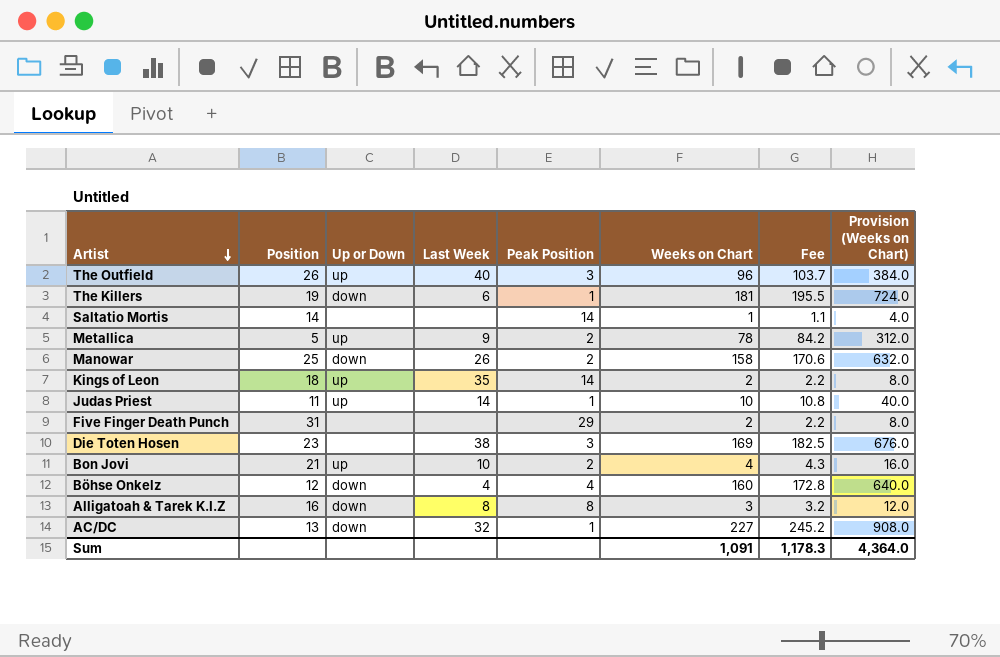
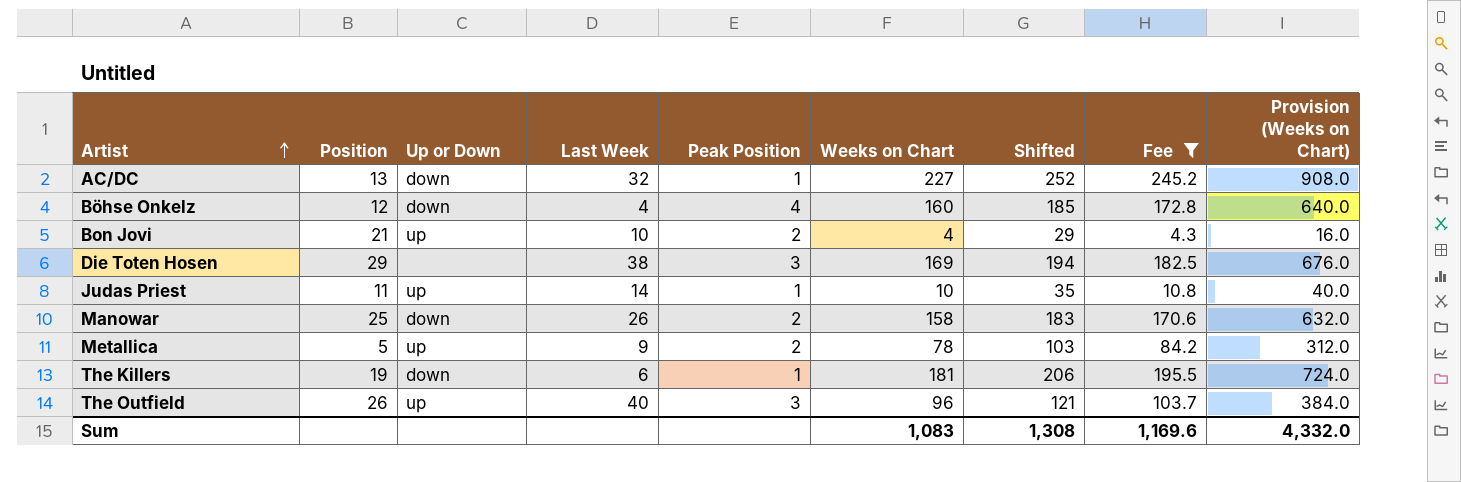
filter: none -> Fee >= 4.3
row order: Artist descending -> Artist ascending
column Shifted | formula: none -> [Weeks on Chart] + 25
Die Toten Hosen | Position: 23 -> 29
Sum | Weeks on Chart: 1,091 -> 1,083
Sum | Fee: 1,178.3 -> 1,169.6
Sum | Provision (Weeks on Chart): 4,364.0 -> 4,332.0

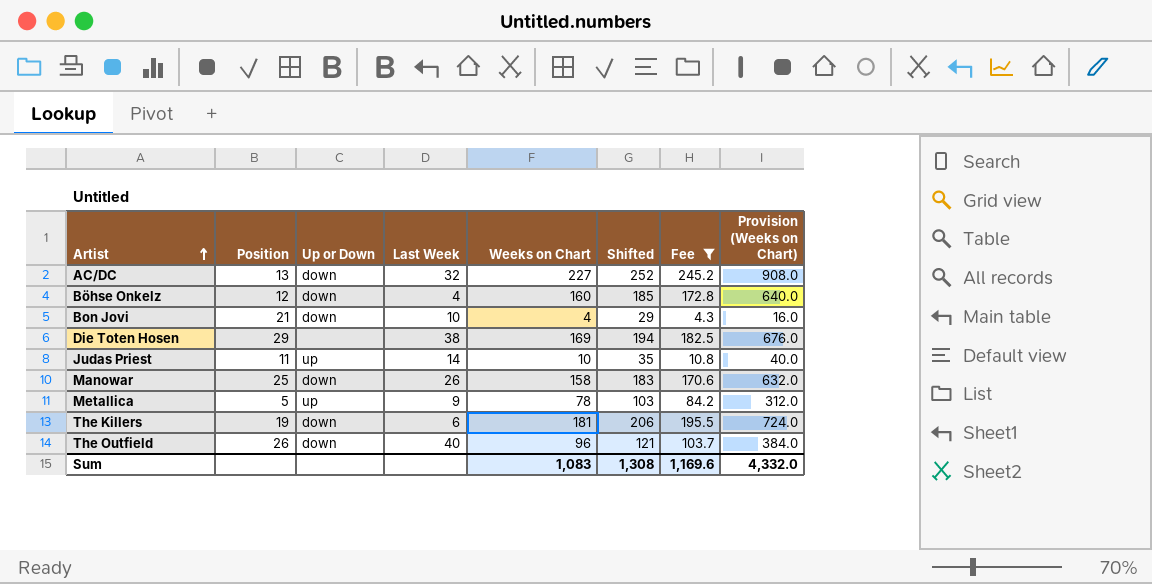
column Peak Position | position: 5 -> none
Bon Jovi | Up or Down: up -> down
The Outfield | Up or Down: up -> down

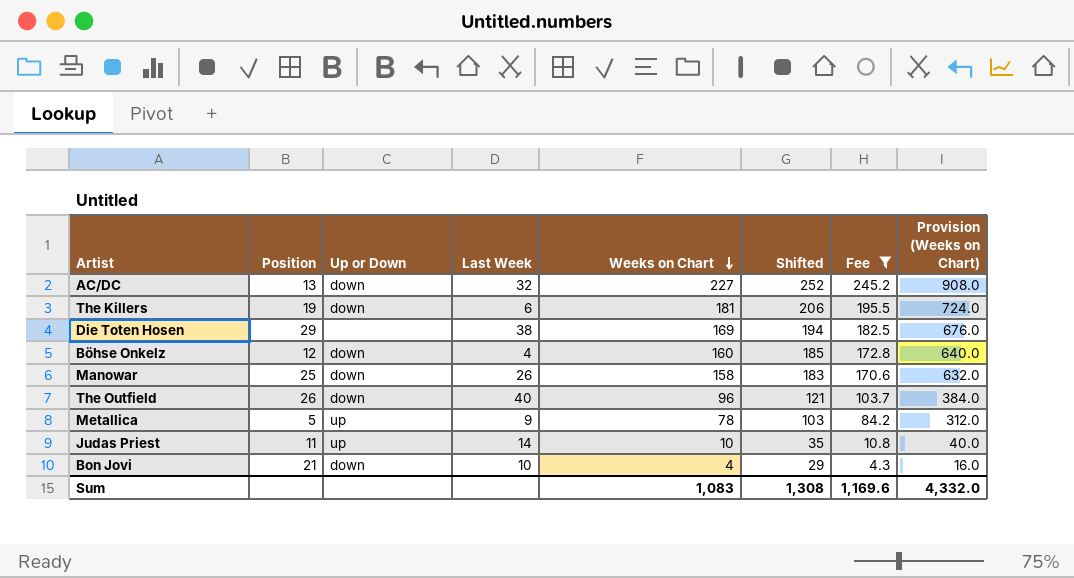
row order: Artist ascending -> Weeks on Chart descending

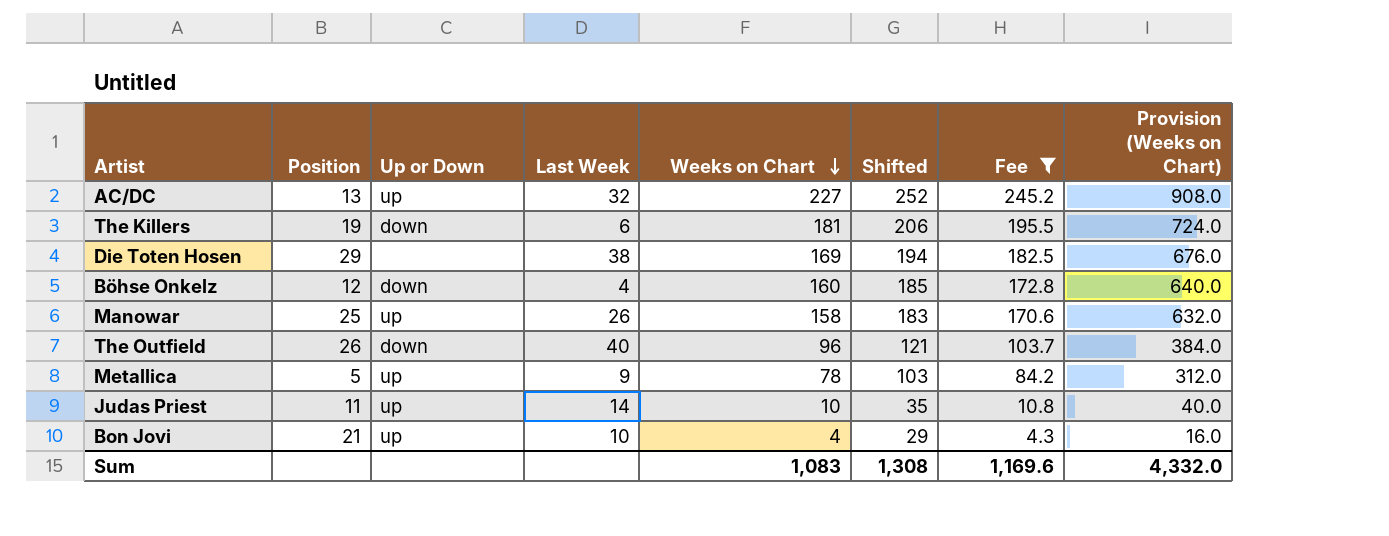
AC/DC | Up or Down: down -> up
Manowar | Up or Down: down -> up
Bon Jovi | Up or Down: down -> up

